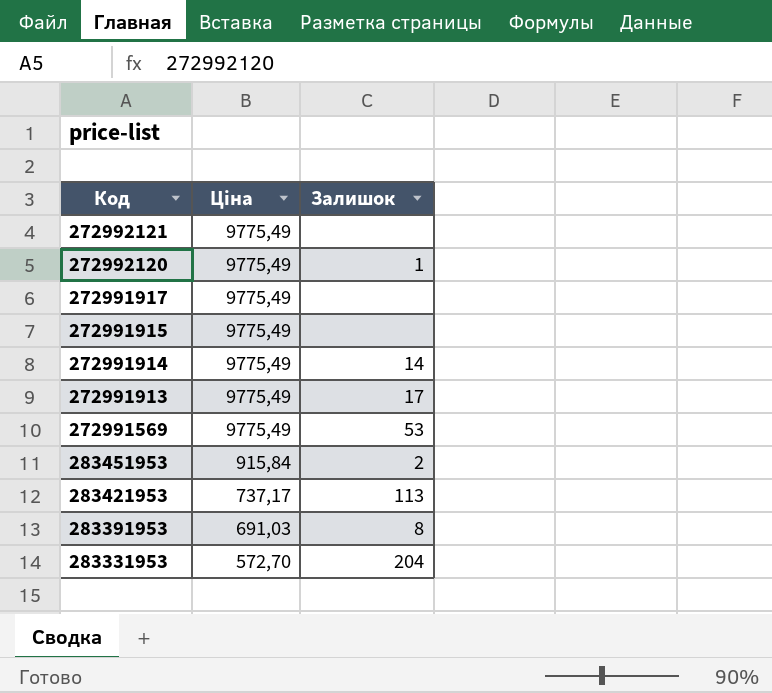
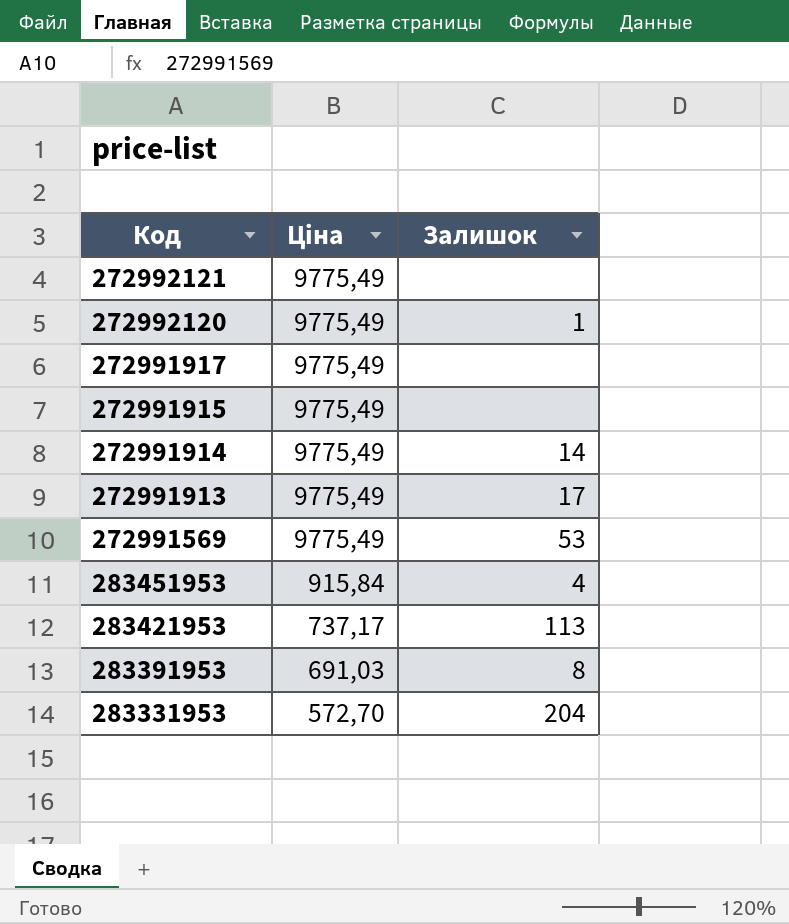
283451953 | Залишок: 2 -> 4

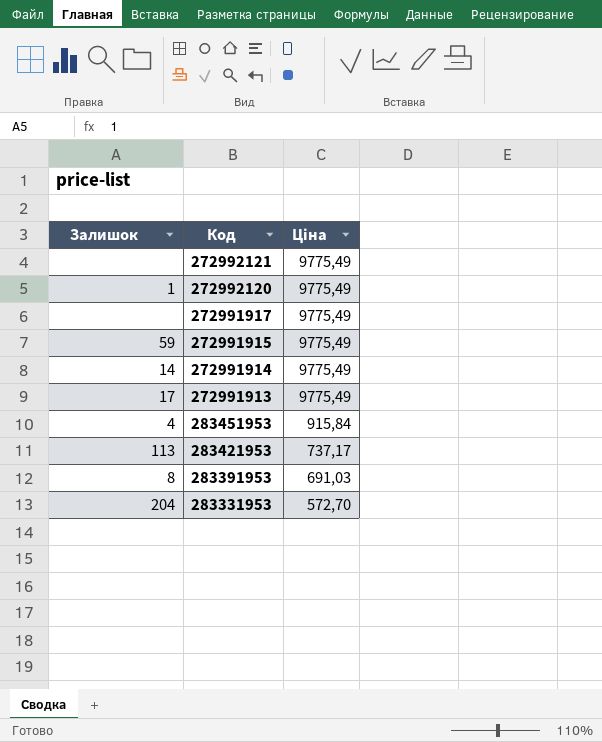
column Залишок | position: 3 -> 1
row 272991569: 9775,49 | 53 -> none
272991915 | Залишок: none -> 59

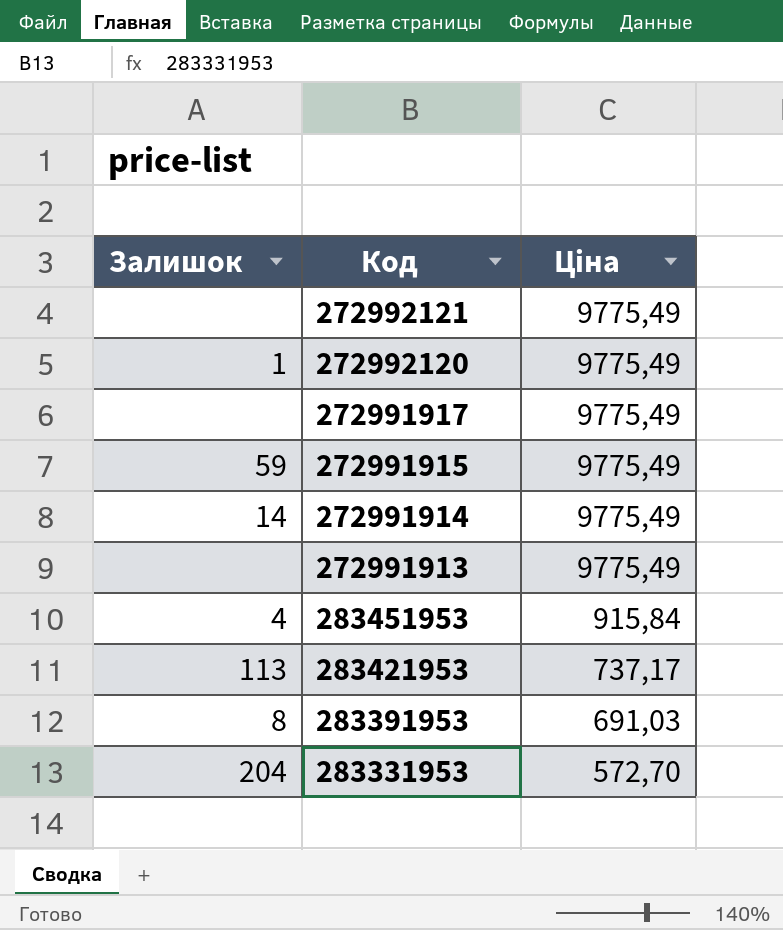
272991913 | Залишок: 17 -> none

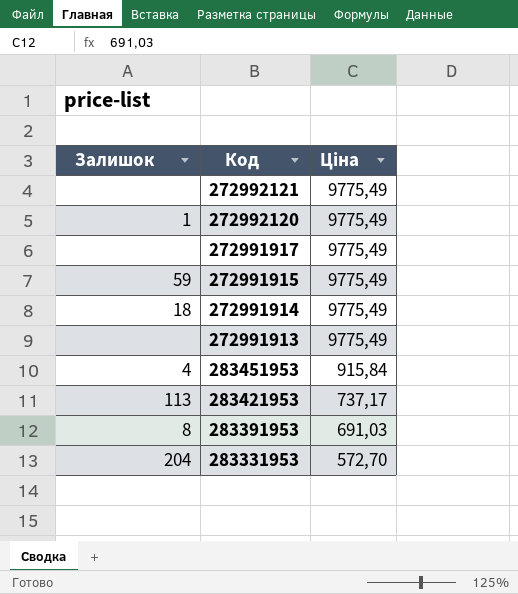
272991914 | Залишок: 14 -> 18

